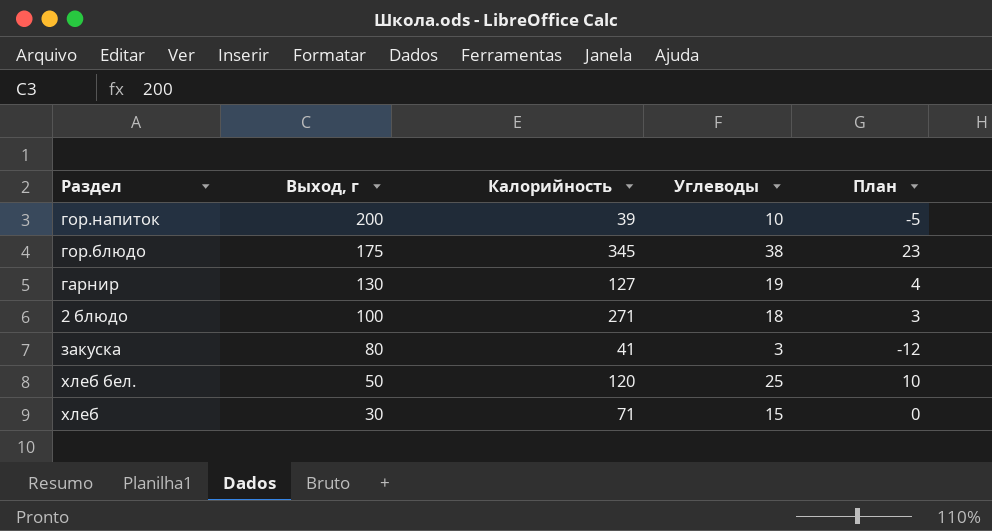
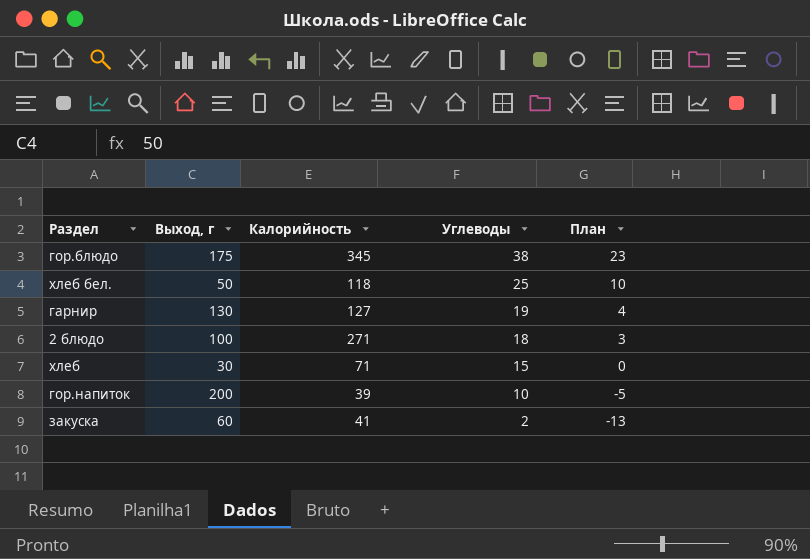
row order: Выход, г descending -> Углеводы descending
хлеб бел. | Калорийность: 120 -> 118
закуска | Выход, г: 80 -> 60
закуска | Углеводы: 3 -> 2
закуска | План: -12 -> -13

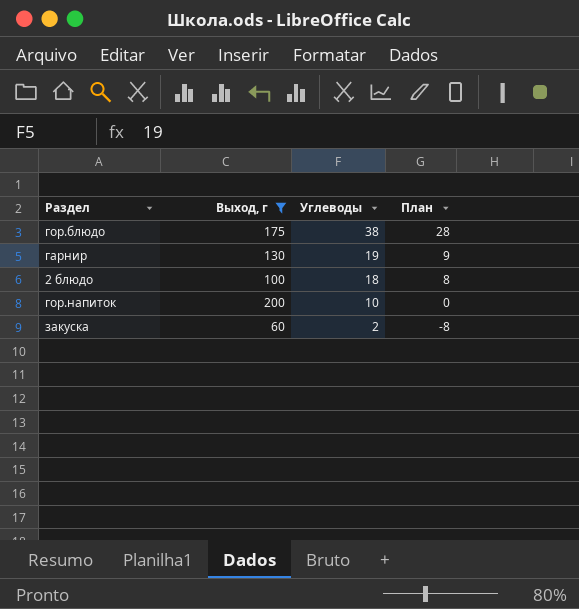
filter: none -> Выход, г >= 60
column Калорийность | position: 3 -> none
column План | formula: [Углеводы] - 15 -> [Углеводы] - 10

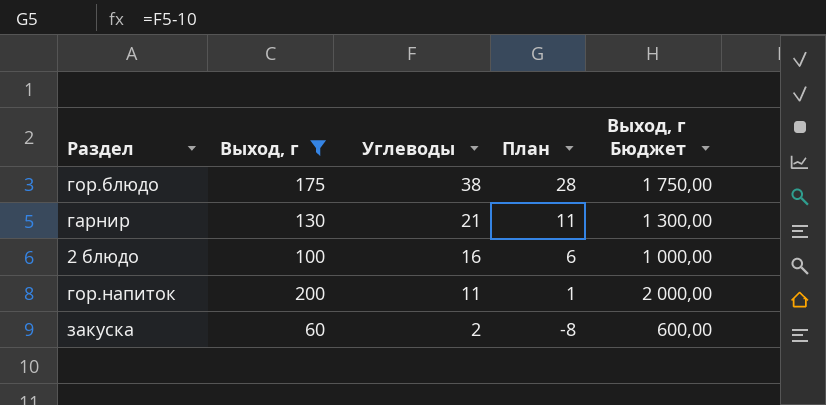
column Выход, г Бюджет | formula: none -> [Выход, г] * 10
гарнир | Углеводы: 19 -> 21
гарнир | План: 9 -> 11
2 блюдо | Углеводы: 18 -> 16
2 блюдо | План: 8 -> 6
гор.напиток | Углеводы: 10 -> 11
гор.напиток | План: 0 -> 1

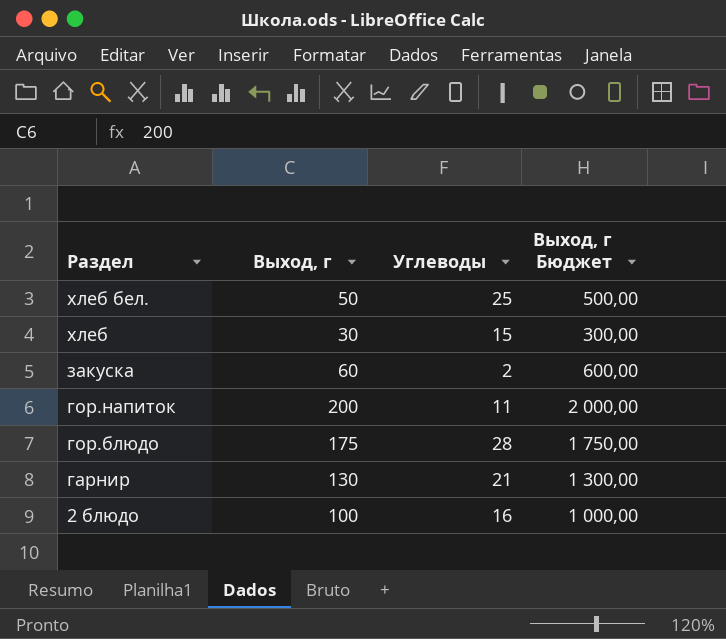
filter: Выход, г >= 60 -> none
row order: Углеводы descending -> Раздел descending
column План | formula: [Углеводы] - 10 -> none
гор.блюдо | Углеводы: 38 -> 28

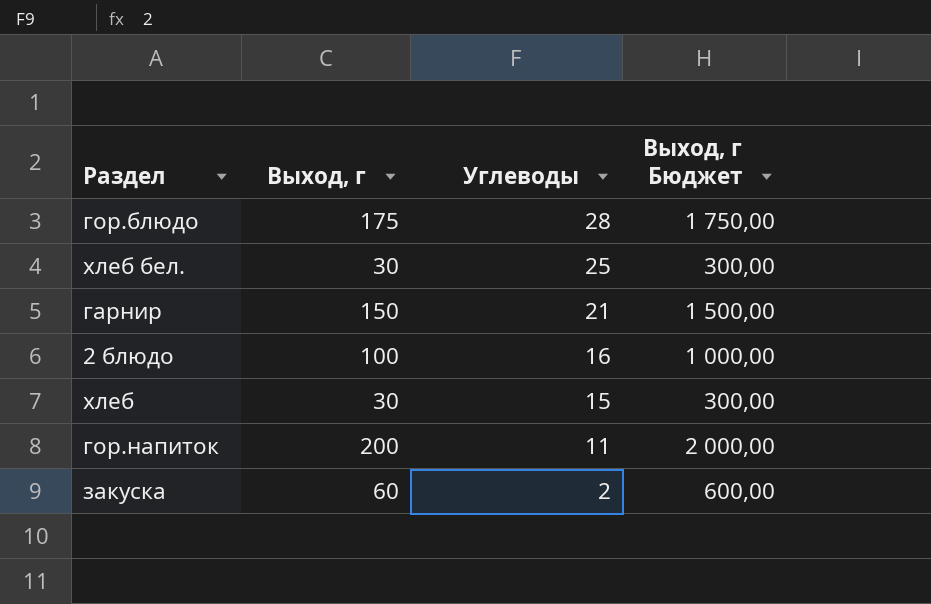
row order: Раздел descending -> Углеводы descending
хлеб бел. | Выход, г: 50 -> 30
хлеб бел. | Выход, г Бюджет: 500,00 -> 300,00
гарнир | Выход, г: 130 -> 150
гарнир | Выход, г Бюджет: 1 300,00 -> 1 500,00

